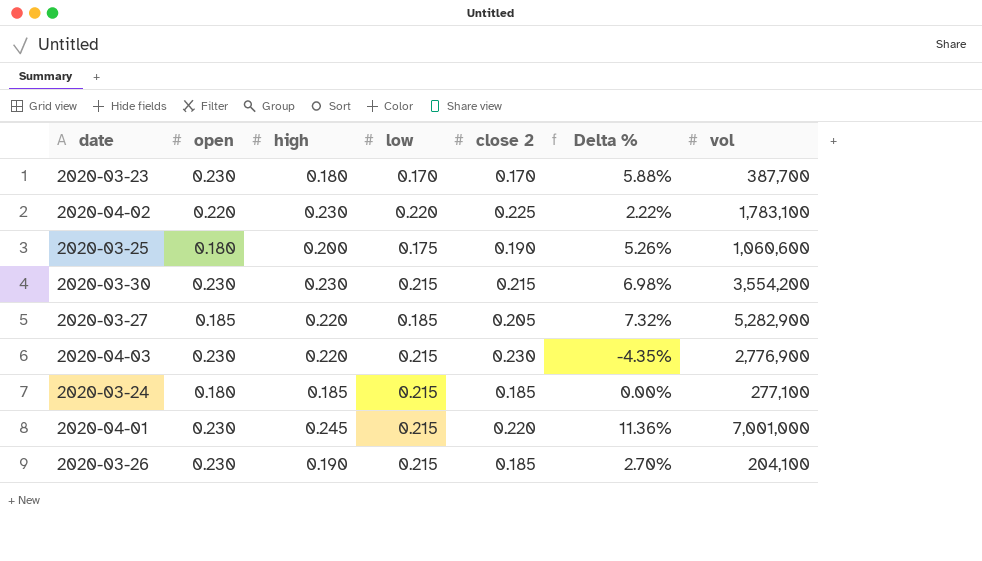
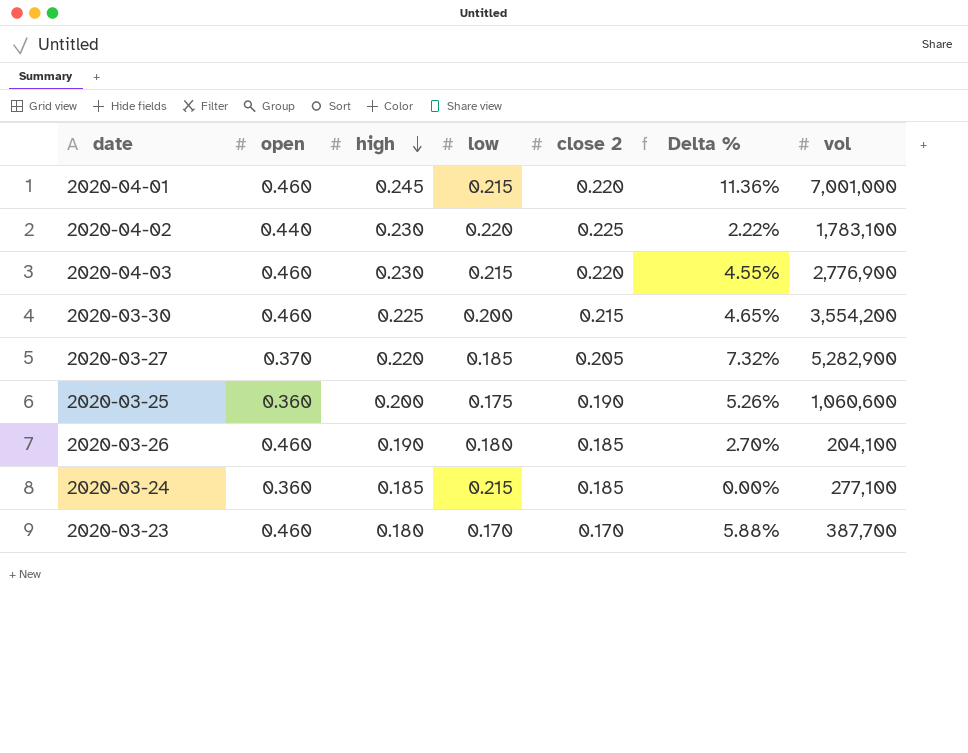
row order: none -> high descending
2020-04-01 | open: 0.230 -> 0.460
2020-04-02 | open: 0.220 -> 0.440
2020-04-03 | open: 0.230 -> 0.460
2020-04-03 | high: 0.220 -> 0.230
2020-04-03 | close 2: 0.230 -> 0.220
2020-04-03 | Delta %: -4.35% -> 4.55%
2020-03-30 | open: 0.230 -> 0.460
2020-03-30 | high: 0.230 -> 0.225
2020-03-30 | low: 0.215 -> 0.200
2020-03-30 | Delta %: 6.98% -> 4.65%
2020-03-27 | open: 0.185 -> 0.370
2020-03-25 | open: 0.180 -> 0.360
2020-03-26 | open: 0.230 -> 0.460
2020-03-26 | low: 0.215 -> 0.180
2020-03-24 | open: 0.180 -> 0.360
2020-03-23 | open: 0.230 -> 0.460

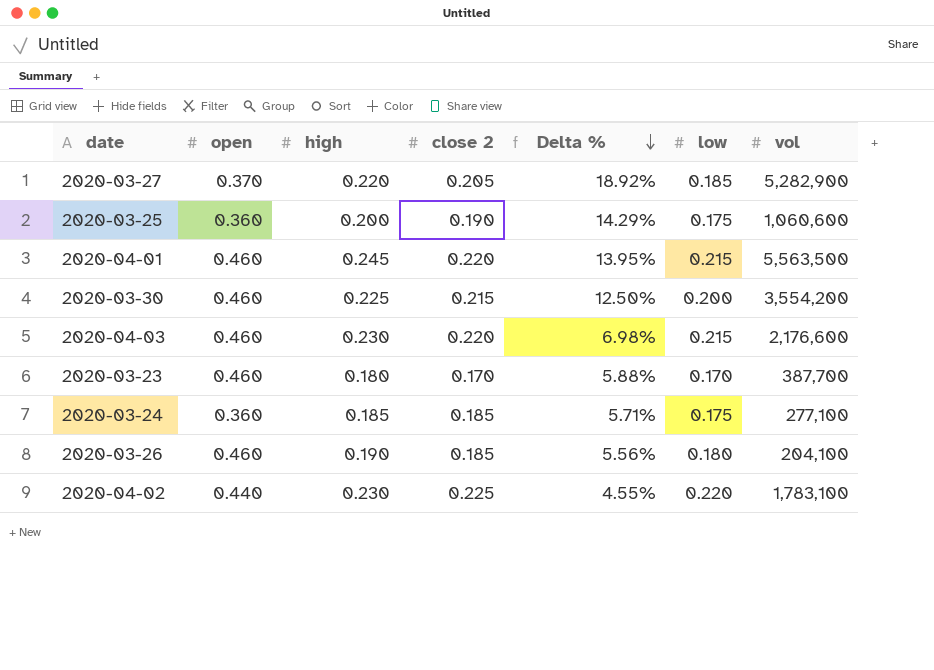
row order: high descending -> Delta % descending
column Delta % | formula: ([high] - [close 2]) / [close 2] -> ([high] - [low]) / [low]
column low | position: 4 -> 6
2020-04-01 | vol: 7,001,000 -> 5,563,500
2020-04-03 | vol: 2,776,900 -> 2,176,600
2020-03-24 | low: 0.215 -> 0.175

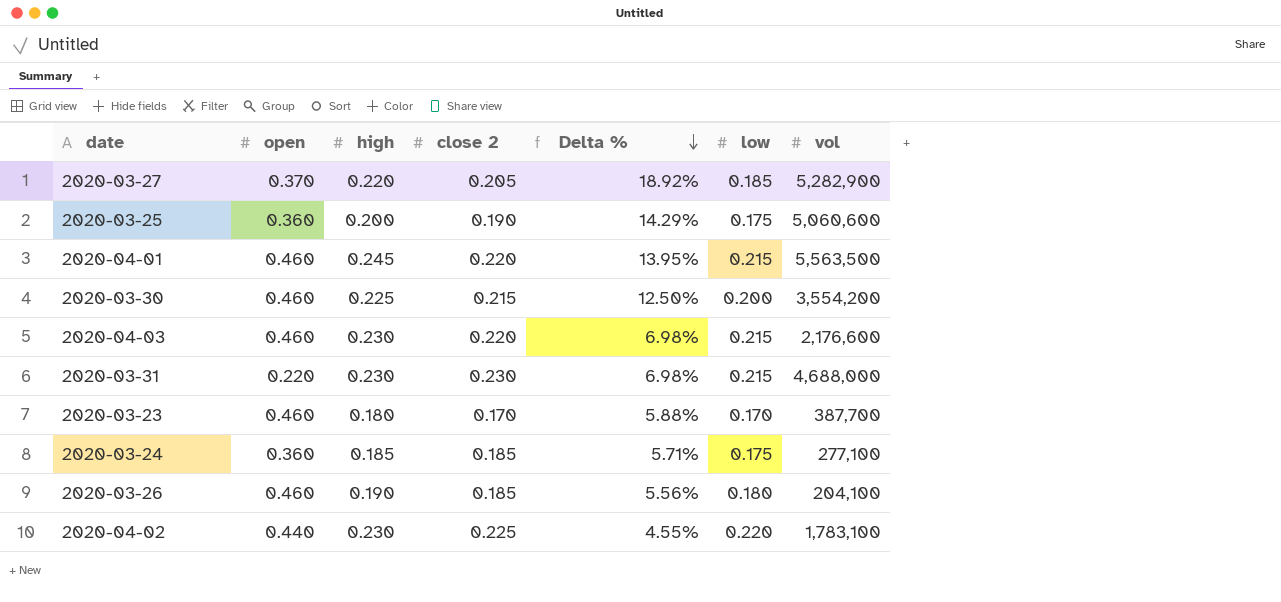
2020-03-25 | vol: 1,060,600 -> 5,060,600
row 2020-03-31: none -> 0.220 | 0.230 | 0.230 | 6.98% | 0.215 | 4,688,000

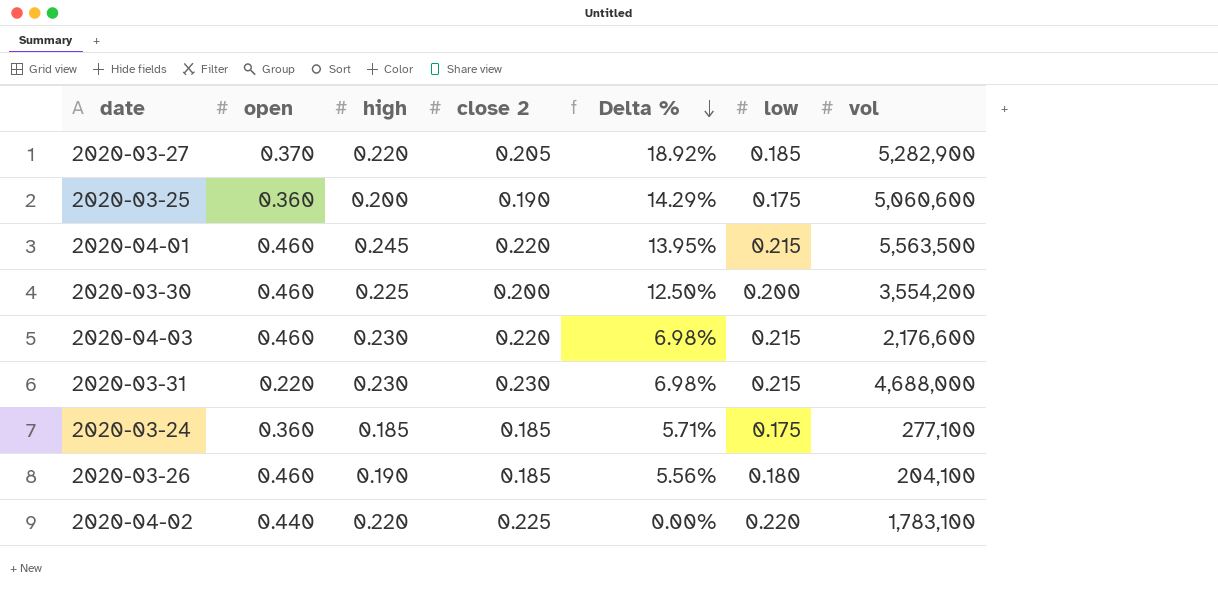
row 2020-03-23: 0.460 | 0.180 | 0.170 | 5.88% | 0.170 | 387,700 -> none
2020-03-30 | close 2: 0.215 -> 0.200
2020-04-02 | high: 0.230 -> 0.220
2020-04-02 | Delta %: 4.55% -> 0.00%

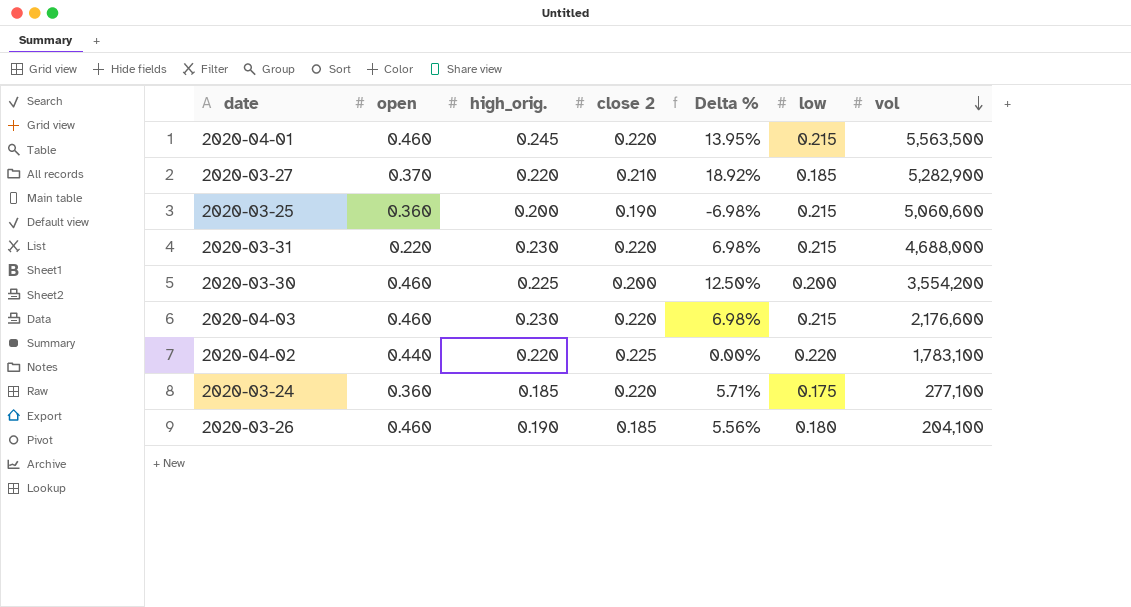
row order: Delta % descending -> vol descending
column name: high -> high_orig.
2020-03-27 | close 2: 0.205 -> 0.210
2020-03-25 | Delta %: 14.29% -> -6.98%
2020-03-25 | low: 0.175 -> 0.215
2020-03-31 | close 2: 0.230 -> 0.220
2020-03-24 | close 2: 0.185 -> 0.220

